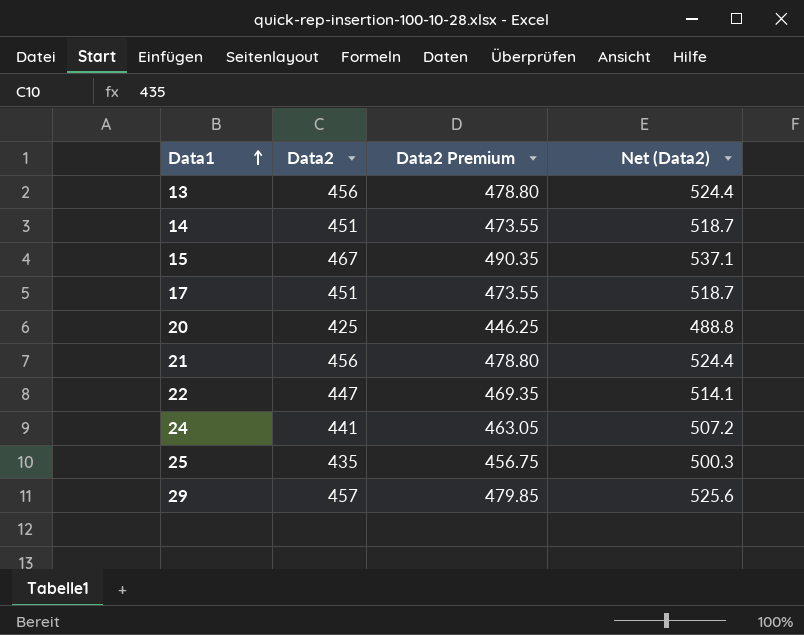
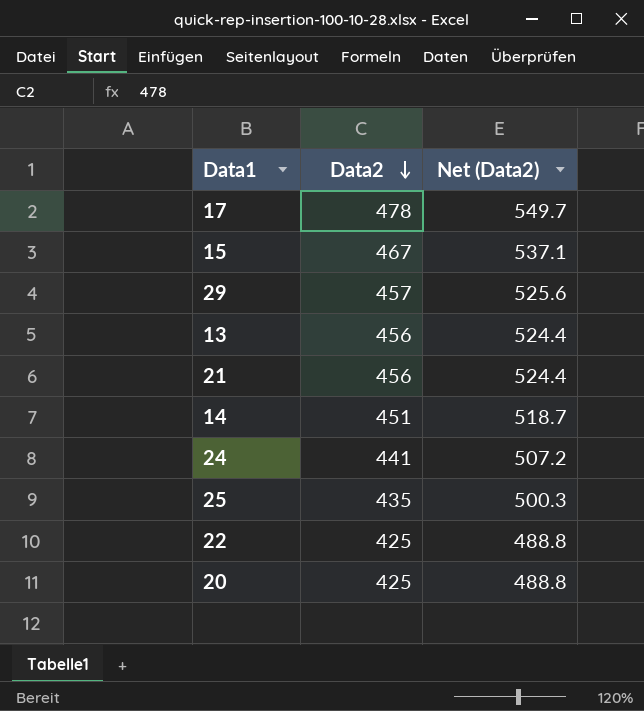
row order: Data1 ascending -> Data2 descending
column Data2 Premium | formula: [Data2] * 1.05 -> none
17 | Data2: 451 -> 478
17 | Net (Data2): 518.7 -> 549.7
22 | Data2: 447 -> 425
22 | Net (Data2): 514.1 -> 488.8

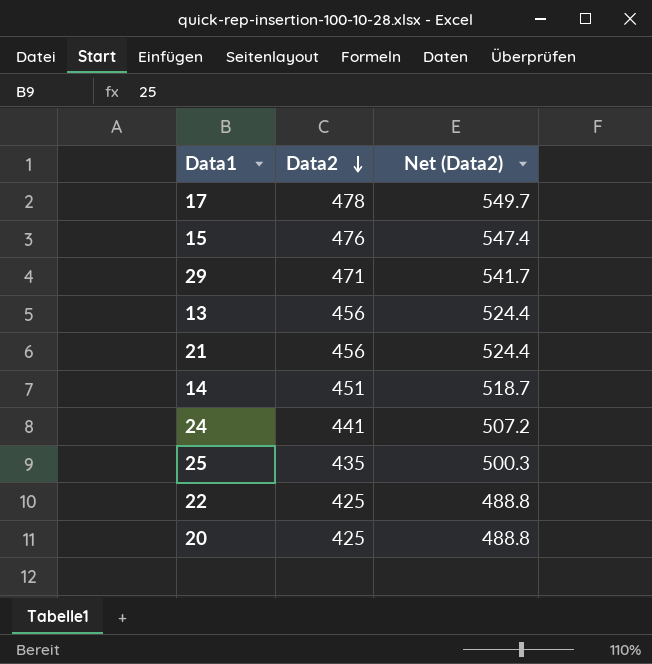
15 | Data2: 467 -> 476
15 | Net (Data2): 537.1 -> 547.4
29 | Data2: 457 -> 471
29 | Net (Data2): 525.6 -> 541.7

